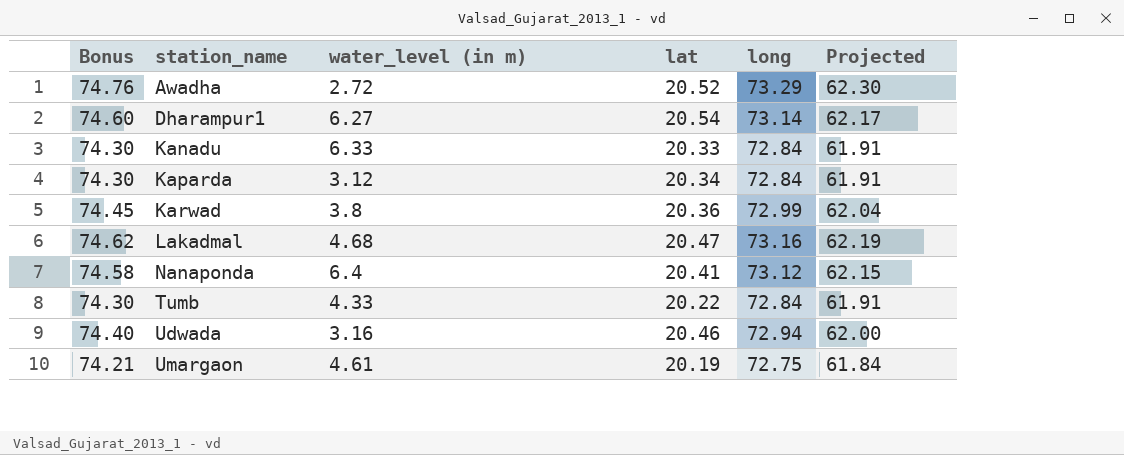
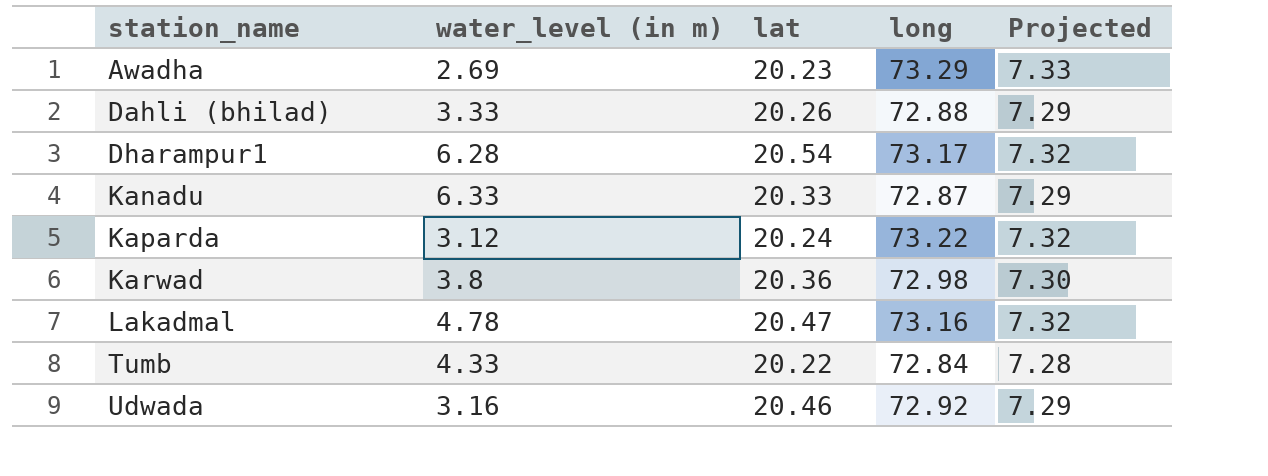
column Bonus | formula: [long] * 1.02 -> none
column Projected | formula: [long] * 0.85 -> [long] * 0.1
row Nanaponda: 74.58 | 6.4 | 20.41 | 73.12 | 62.15 -> none
row Umargaon: 74.21 | 4.61 | 20.19 | 72.75 | 61.84 -> none
Awadha | water_level (in m): 2.72 -> 2.69
Awadha | lat: 20.52 -> 20.23
row Dahli (bhilad): none -> 3.33 | 20.26 | 72.88 | 7.29
Dharampur1 | water_level (in m): 6.27 -> 6.28
Dharampur1 | long: 73.14 -> 73.17
Kanadu | long: 72.84 -> 72.87
Kaparda | lat: 20.34 -> 20.24
Kaparda | long: 72.84 -> 73.22
Karwad | long: 72.99 -> 72.98
Lakadmal | water_level (in m): 4.68 -> 4.78
Udwada | long: 72.94 -> 72.92

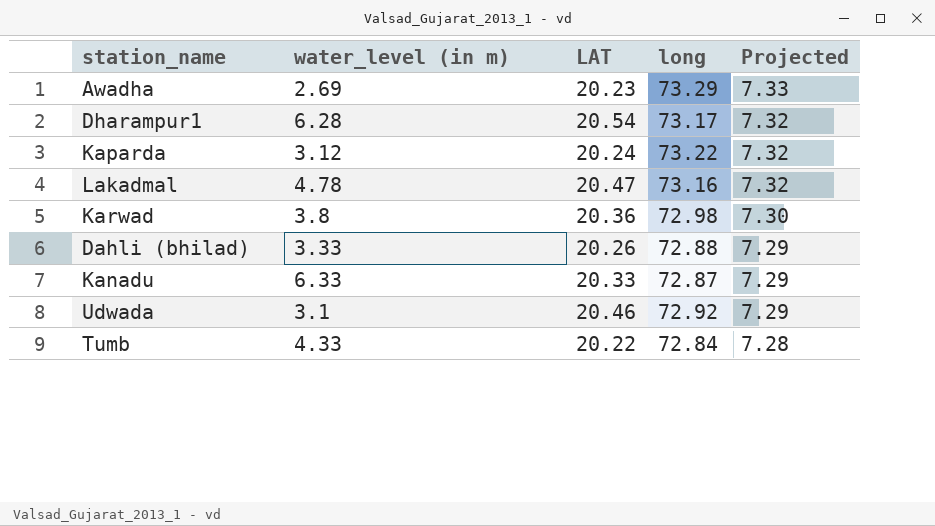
row order: station_name ascending -> Projected descending
column name: lat -> LAT
Udwada | water_level (in m): 3.16 -> 3.1

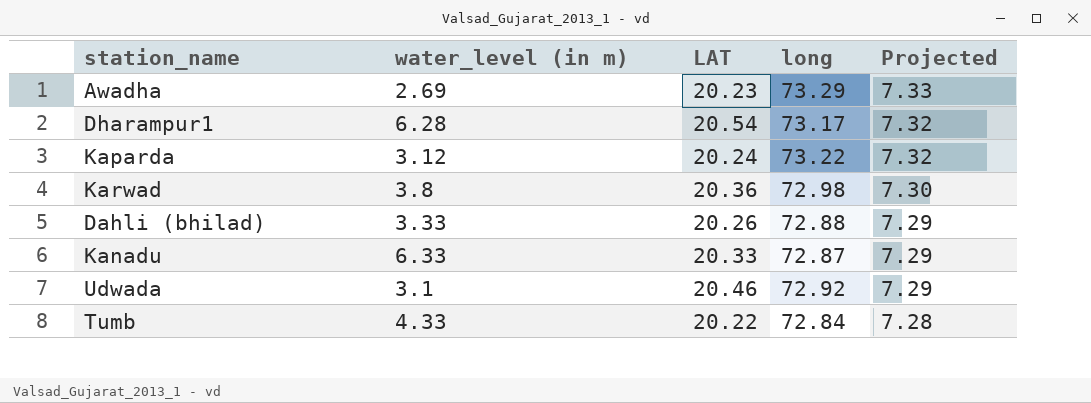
row Lakadmal: 4.78 | 20.47 | 73.16 | 7.32 -> none

